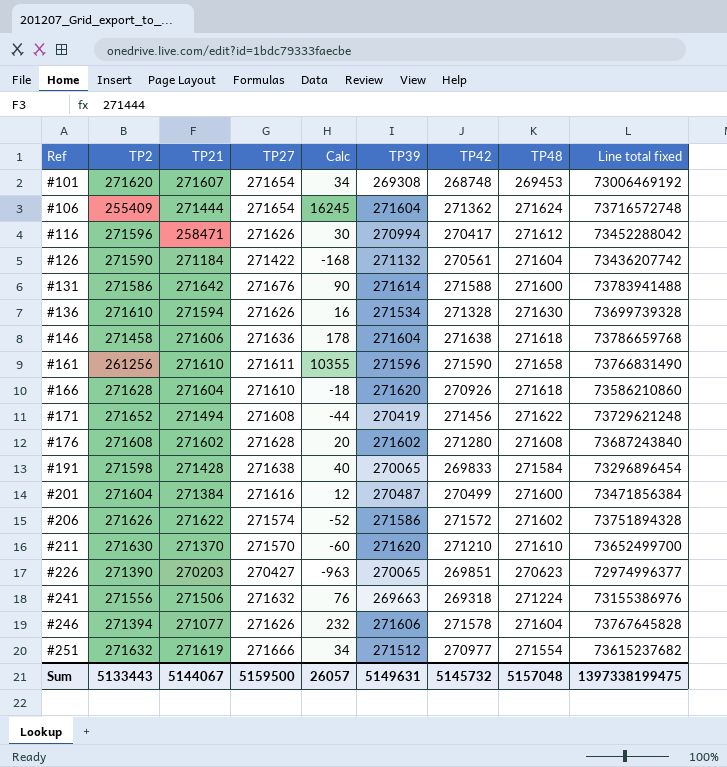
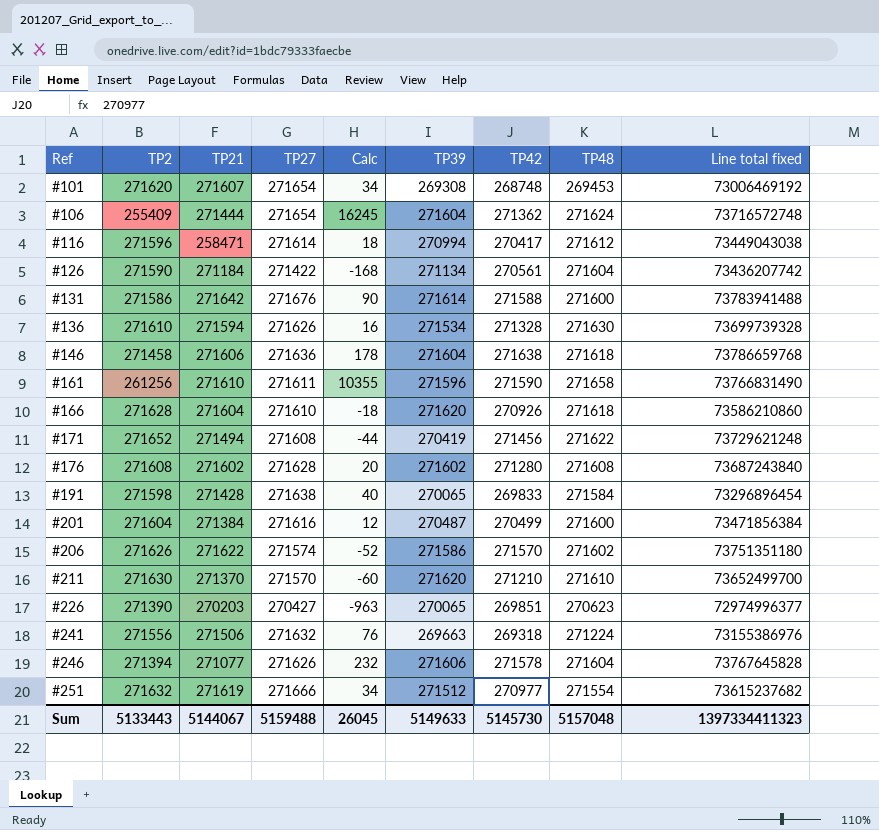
#116 | TP27: 271626 -> 271614
#116 | Calc: 30 -> 18
#116 | Line total fixed: 73452288042 -> 73449043038
#126 | TP39: 271132 -> 271134
#206 | TP42: 271572 -> 271570
#206 | Line total fixed: 73751894328 -> 73751351180
Sum | TP27: 5159500 -> 5159488
Sum | Calc: 26057 -> 26045
Sum | TP39: 5149631 -> 5149633
Sum | TP42: 5145732 -> 5145730
Sum | Line total fixed: 1397338199475 -> 1397334411323

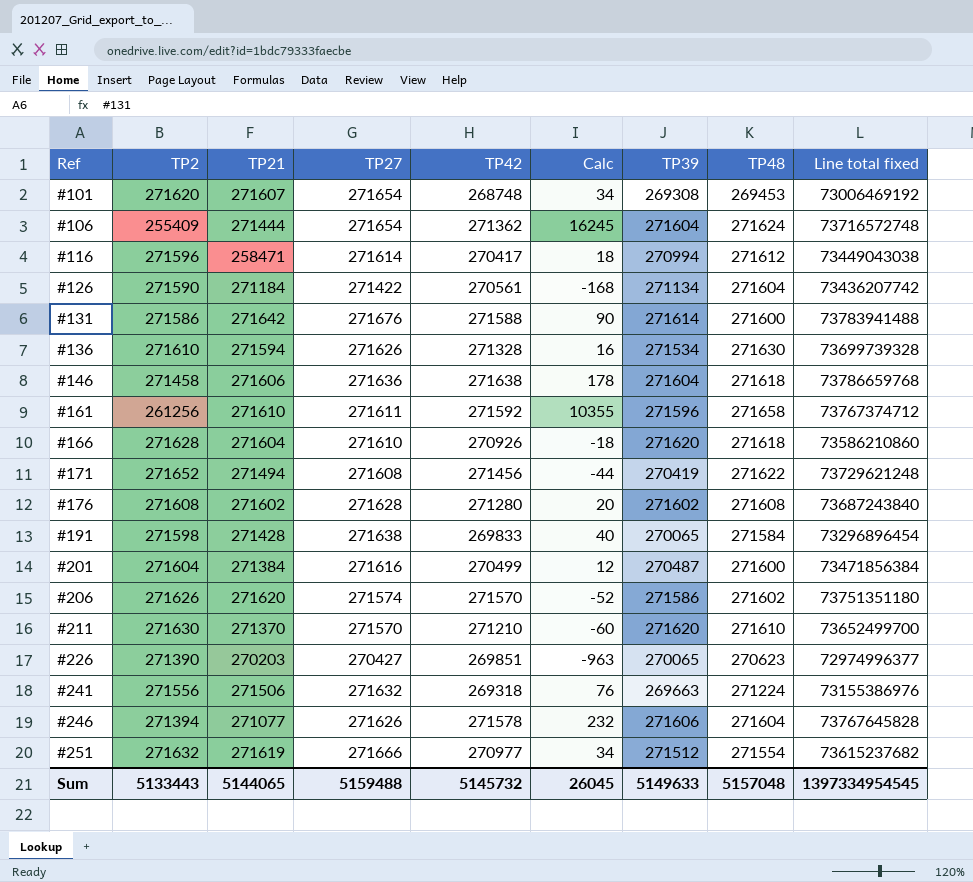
column TP42 | position: 7 -> 5
#161 | TP42: 271590 -> 271592
#161 | Line total fixed: 73766831490 -> 73767374712
#206 | TP21: 271622 -> 271620
Sum | TP21: 5144067 -> 5144065
Sum | TP42: 5145730 -> 5145732
Sum | Line total fixed: 1397334411323 -> 1397334954545

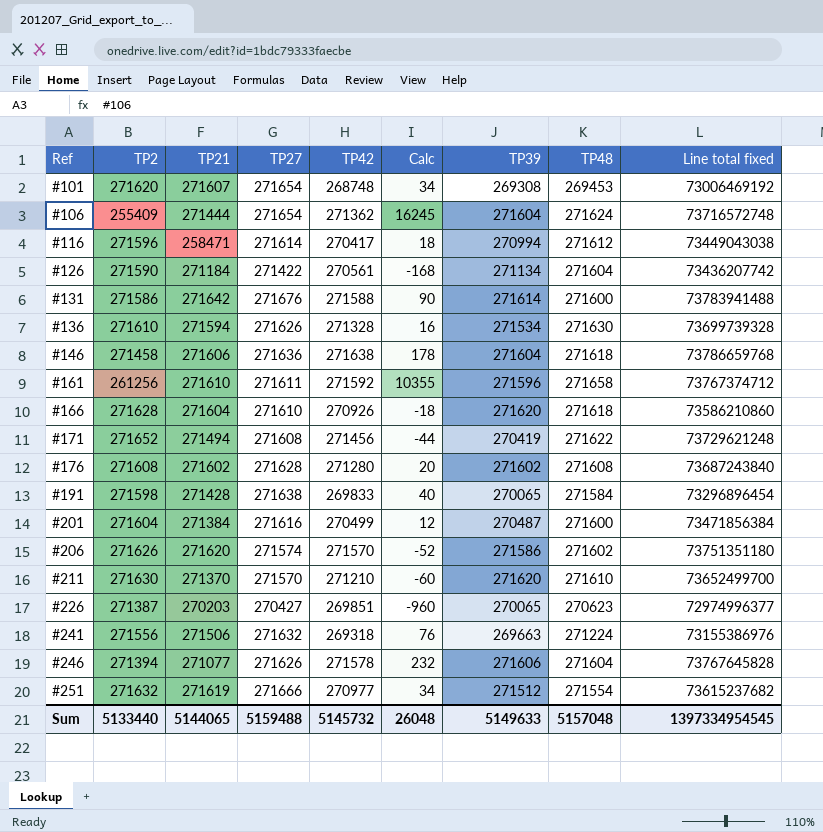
#226 | TP2: 271390 -> 271387
#226 | Calc: -963 -> -960
Sum | TP2: 5133443 -> 5133440
Sum | Calc: 26045 -> 26048

